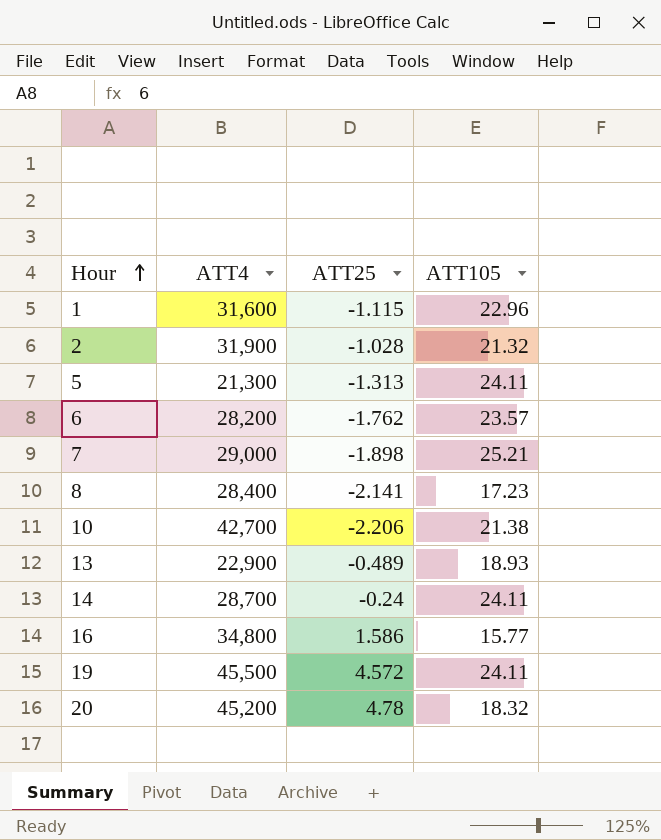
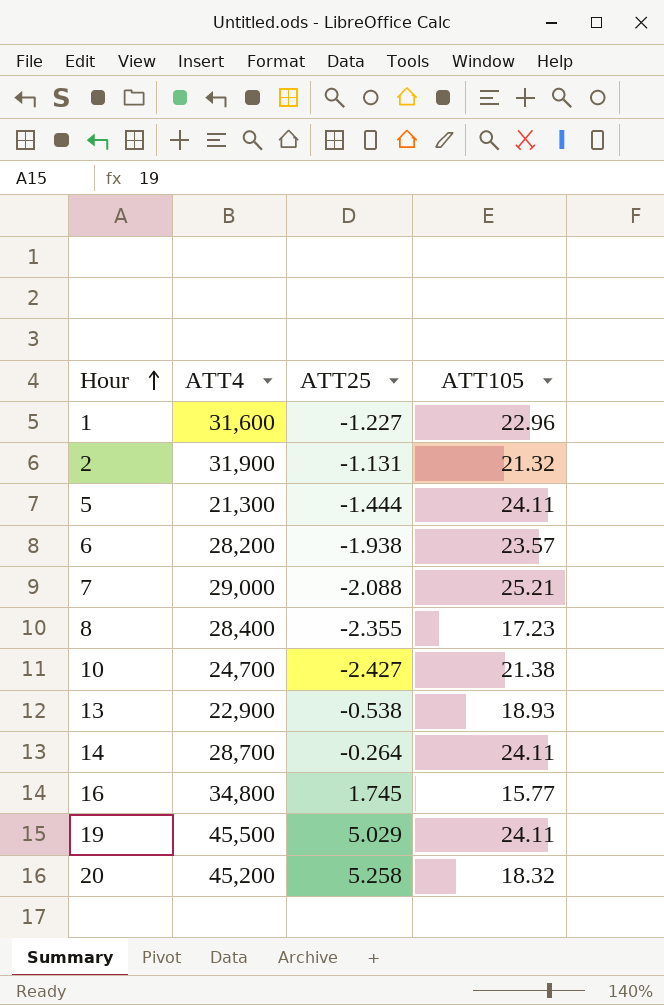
1 | ATT25: -1.115 -> -1.227
2 | ATT25: -1.028 -> -1.131
5 | ATT25: -1.313 -> -1.444
6 | ATT25: -1.762 -> -1.938
7 | ATT25: -1.898 -> -2.088
8 | ATT25: -2.141 -> -2.355
10 | ATT4: 42,700 -> 24,700
10 | ATT25: -2.206 -> -2.427
13 | ATT25: -0.489 -> -0.538
14 | ATT25: -0.24 -> -0.264
16 | ATT25: 1.586 -> 1.745
19 | ATT25: 4.572 -> 5.029
20 | ATT25: 4.78 -> 5.258

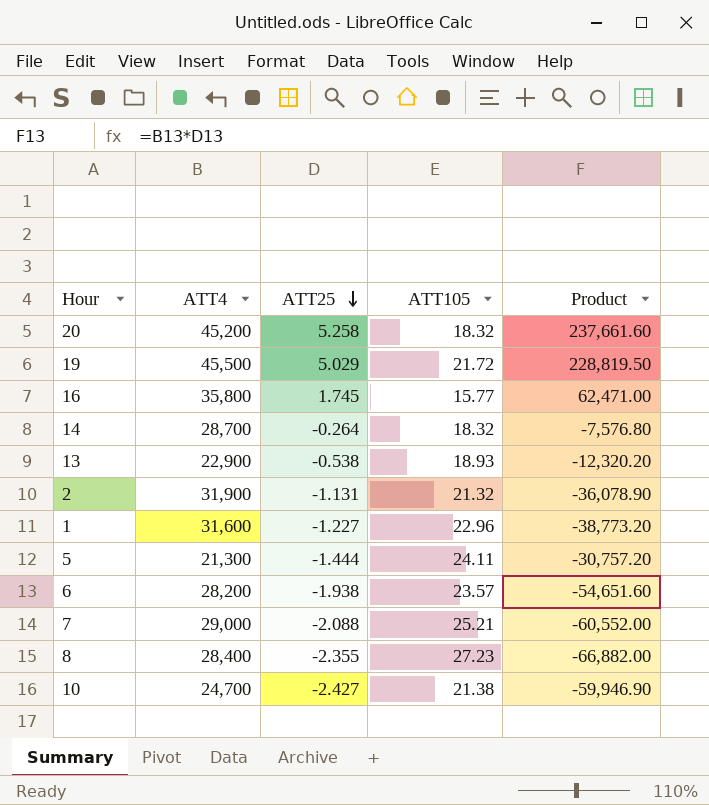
row order: Hour ascending -> ATT25 descending
column Product | formula: none -> [ATT4] * [ATT25]
19 | ATT105: 24.11 -> 21.72
16 | ATT4: 34,800 -> 35,800
14 | ATT105: 24.11 -> 18.32
8 | ATT105: 17.23 -> 27.23

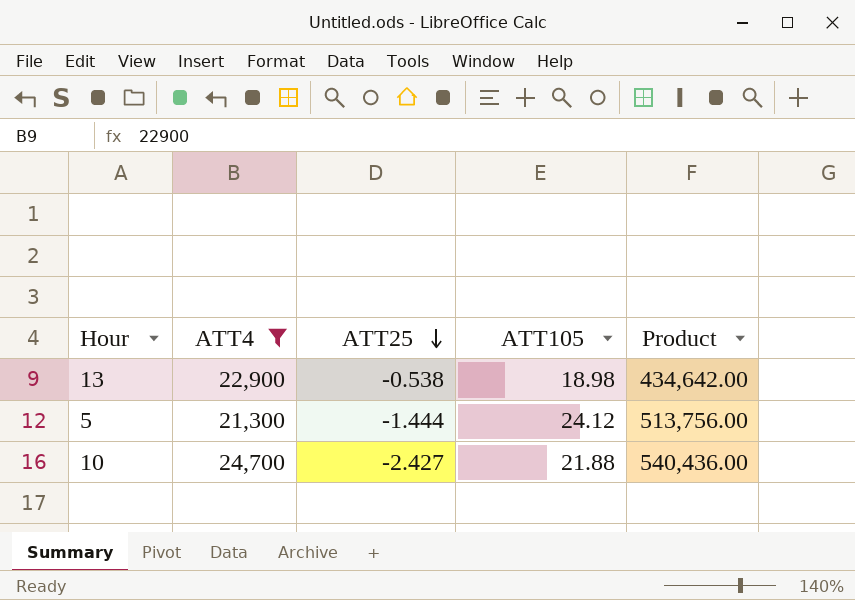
filter: none -> ATT4 <= 24,700
column Product | formula: [ATT4] * [ATT25] -> [ATT4] * [ATT105]
13 | ATT105: 18.93 -> 18.98
5 | ATT105: 24.11 -> 24.12
10 | ATT105: 21.38 -> 21.88

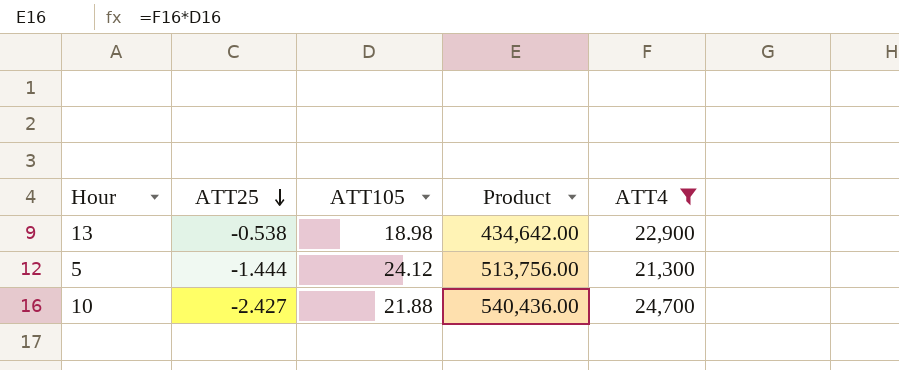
column ATT4 | position: 2 -> 5

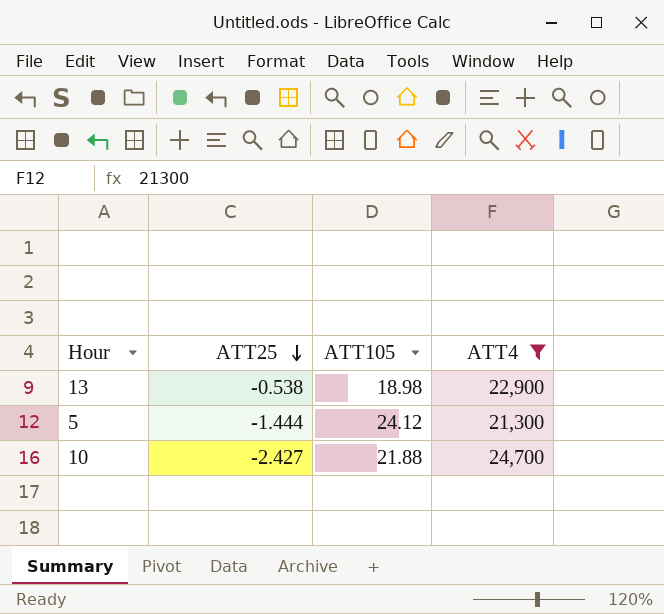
column Product | formula: [ATT105] * [ATT4] -> none

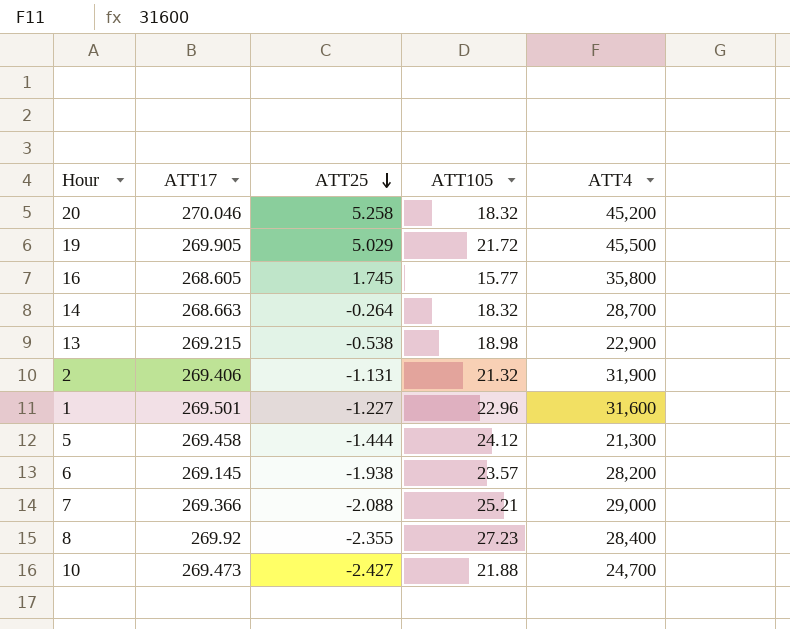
filter: ATT4 <= 24,700 -> none
column ATT17 | position: none -> 2

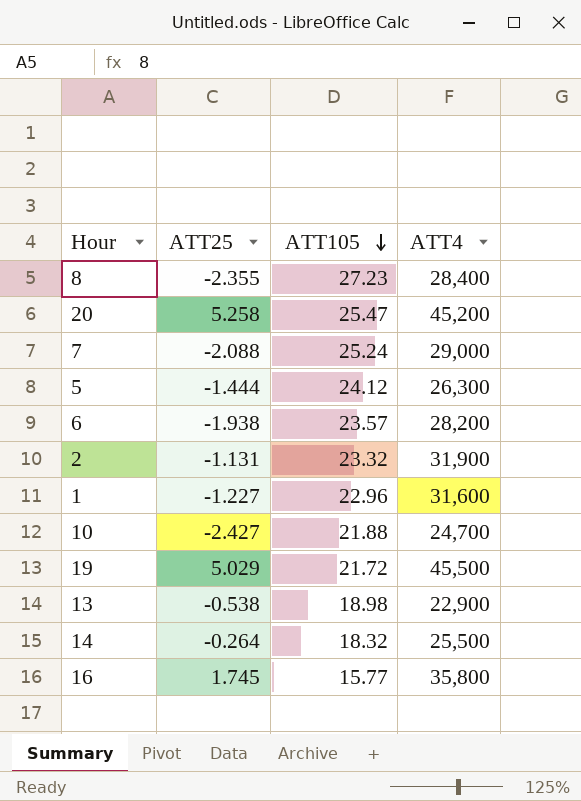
row order: ATT25 descending -> ATT105 descending
column ATT17 | position: 2 -> none
20 | ATT105: 18.32 -> 25.47
7 | ATT105: 25.21 -> 25.24
5 | ATT4: 21,300 -> 26,300
2 | ATT105: 21.32 -> 23.32
14 | ATT4: 28,700 -> 25,500

